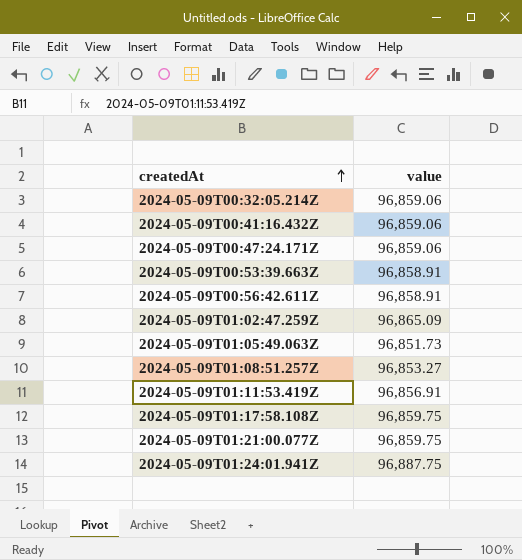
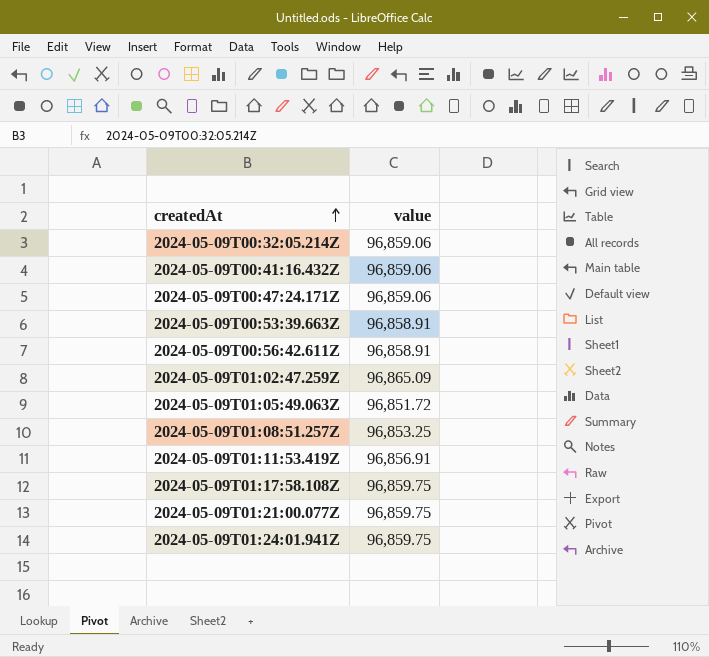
2024-05-09T01:05:49.063Z | value: 96,851.73 -> 96,851.72
2024-05-09T01:08:51.257Z | value: 96,853.27 -> 96,853.25
2024-05-09T01:24:01.941Z | value: 96,887.75 -> 96,859.75

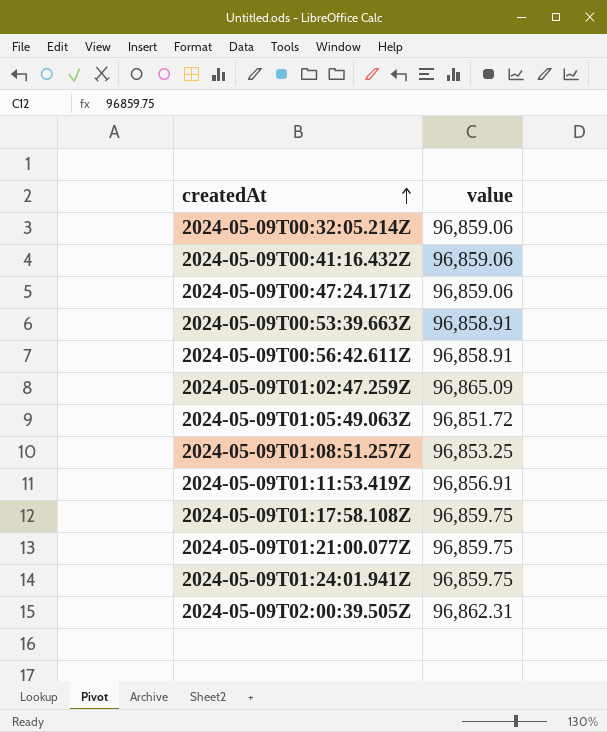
row 2024-05-09T02:00:39.505Z: none -> 96,862.31

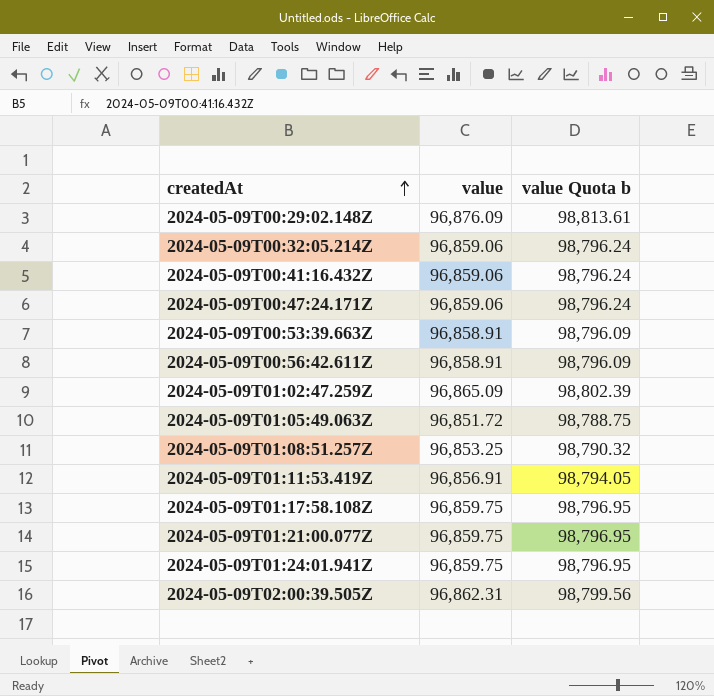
column value Quota b | formula: none -> [value] * 1.02
row 2024-05-09T00:29:02.148Z: none -> 96,876.09 | 98,813.61

